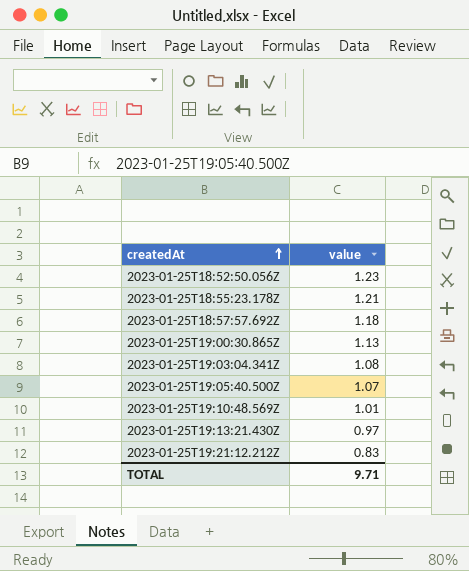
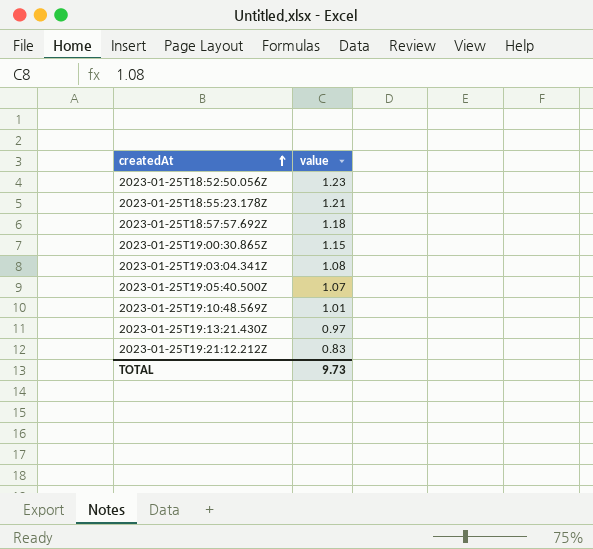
2023-01-25T19:00:30.865Z | value: 1.13 -> 1.15
TOTAL | value: 9.71 -> 9.73

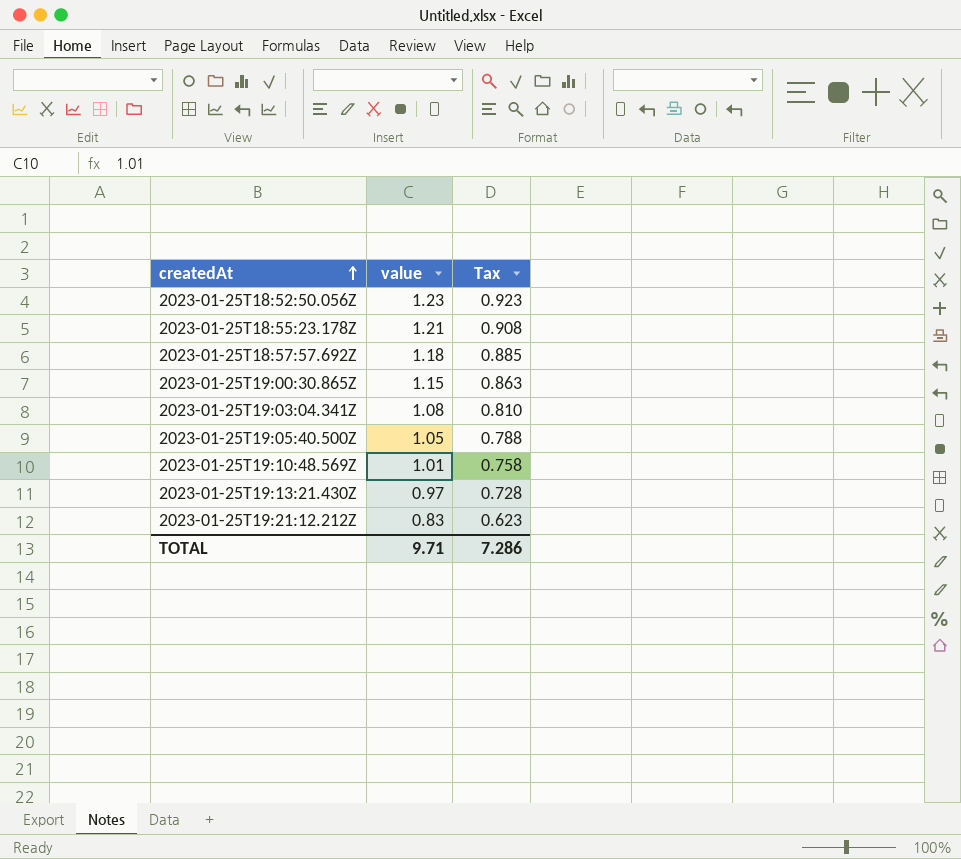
column Tax | formula: none -> [value] * 0.75
2023-01-25T19:05:40.500Z | value: 1.07 -> 1.05
TOTAL | value: 9.73 -> 9.71

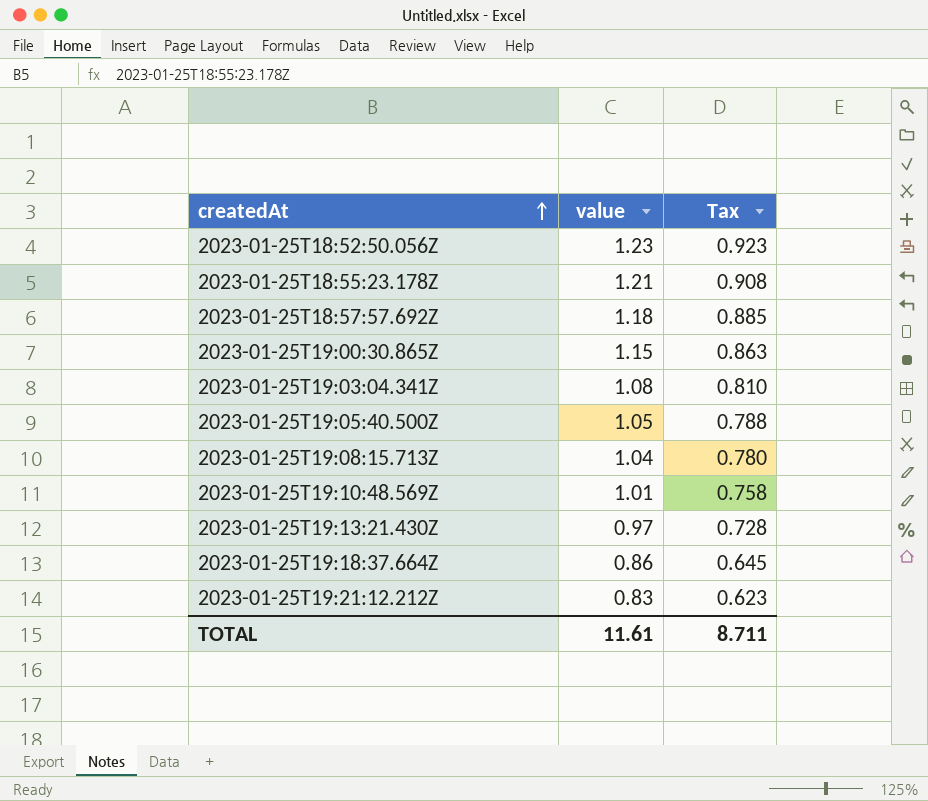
row 2023-01-25T19:08:15.713Z: none -> 1.04 | 0.780
row 2023-01-25T19:18:37.664Z: none -> 0.86 | 0.645
TOTAL | value: 9.71 -> 11.61
TOTAL | Tax: 7.286 -> 8.711

